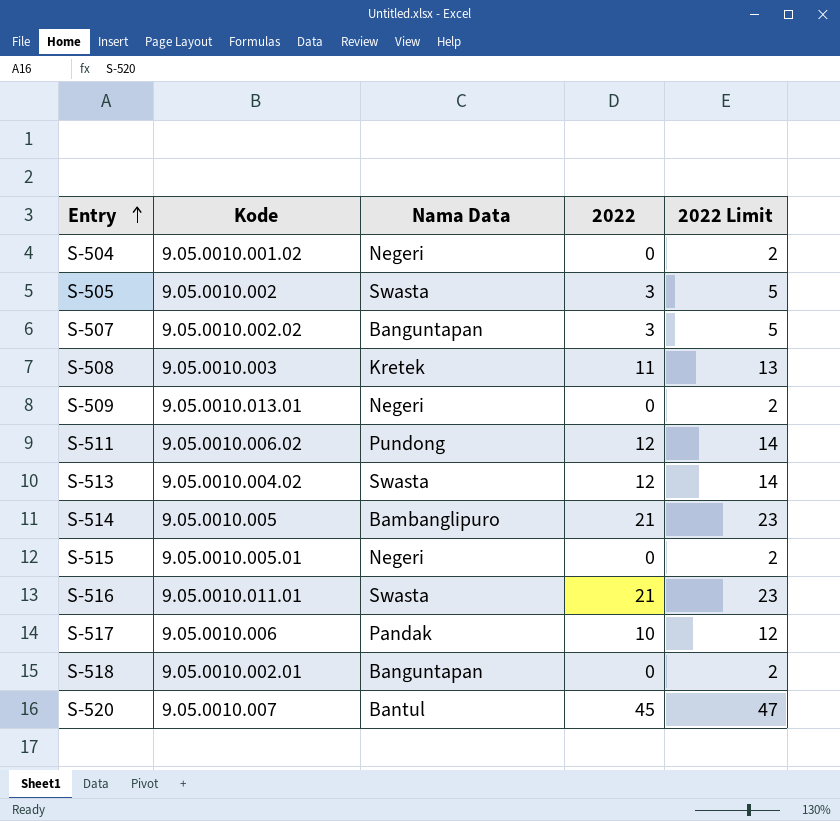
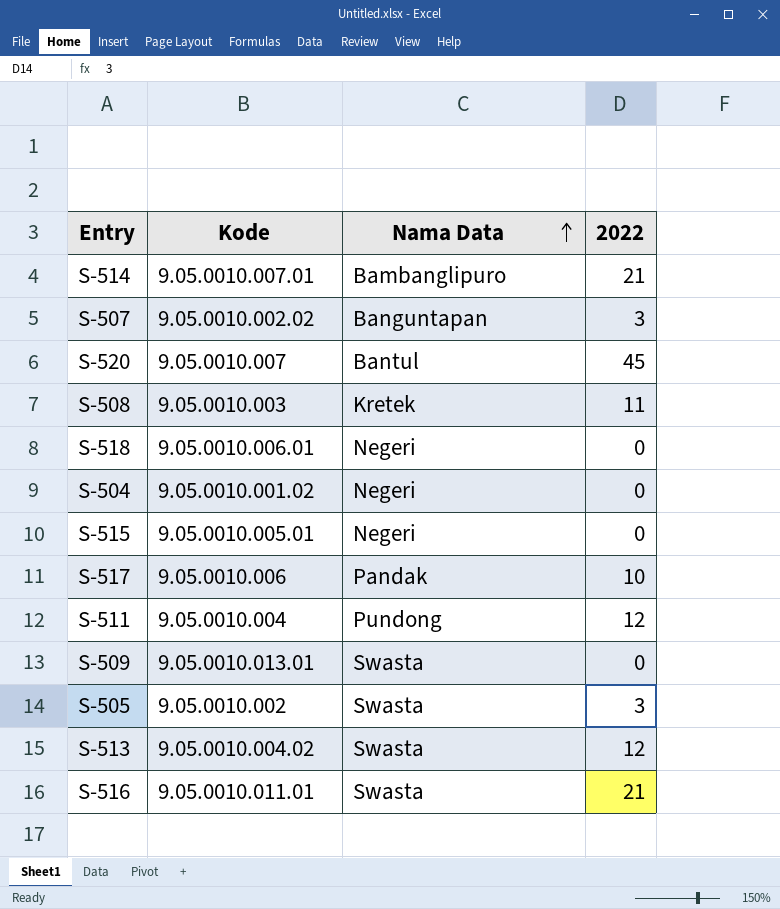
row order: Entry ascending -> Nama Data ascending
column 2022 Limit | formula: [2022] + 2 -> none
S-514 | Kode: 9.05.0010.005 -> 9.05.0010.007.01
S-518 | Kode: 9.05.0010.002.01 -> 9.05.0010.006.01
S-518 | Nama Data: Banguntapan -> Negeri
S-511 | Kode: 9.05.0010.006.02 -> 9.05.0010.004
S-509 | Nama Data: Negeri -> Swasta

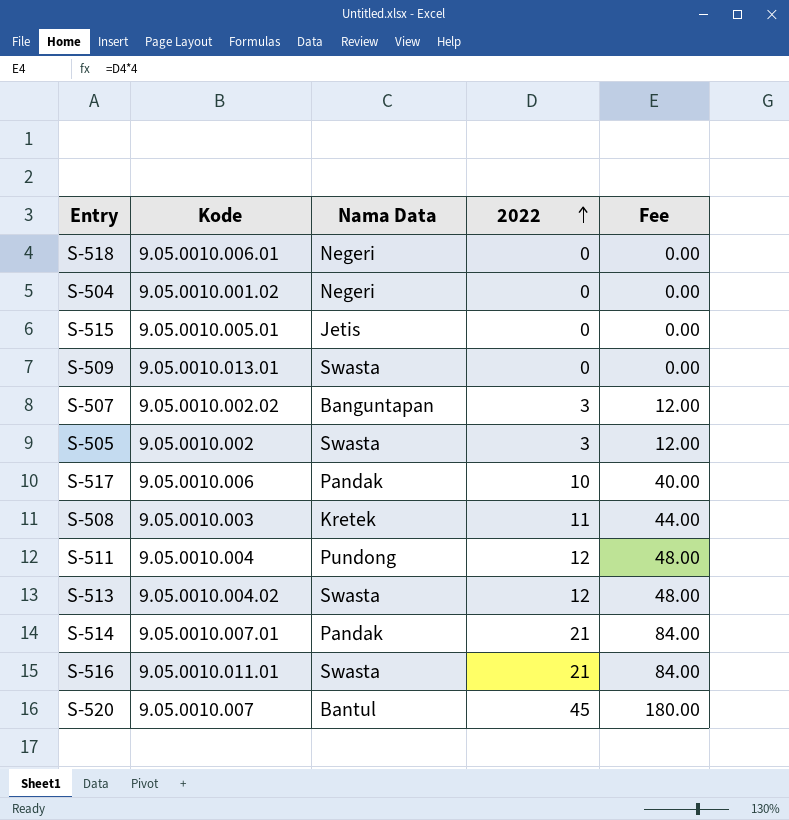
row order: Nama Data ascending -> 2022 ascending
column Fee | formula: none -> [2022] * 4
S-515 | Nama Data: Negeri -> Jetis
S-514 | Nama Data: Bambanglipuro -> Pandak

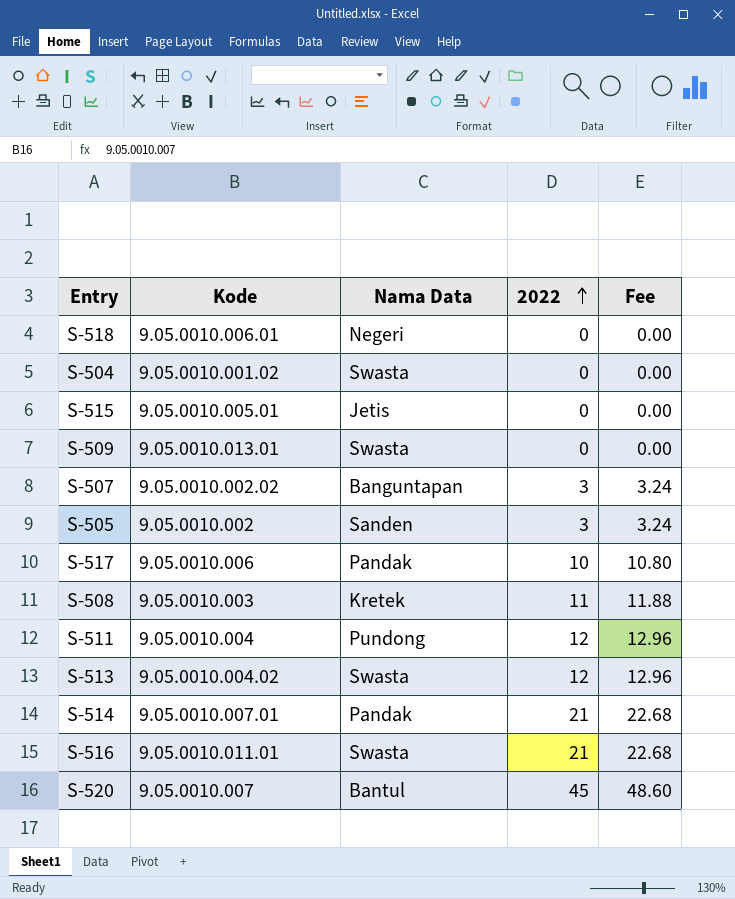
column Fee | formula: [2022] * 4 -> [2022] * 1.08
S-504 | Nama Data: Negeri -> Swasta
S-505 | Nama Data: Swasta -> Sanden

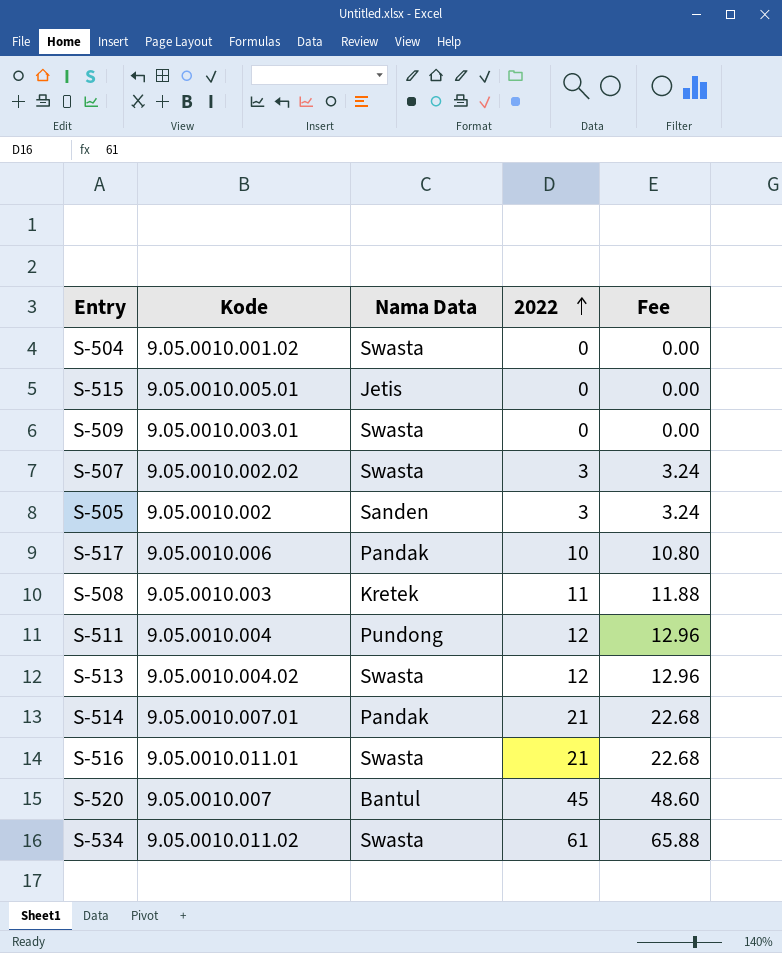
row S-518: 9.05.0010.006.01 | Negeri | 0 | 0.00 -> none
S-509 | Kode: 9.05.0010.013.01 -> 9.05.0010.003.01
S-507 | Nama Data: Banguntapan -> Swasta
row S-534: none -> 9.05.0010.011.02 | Swasta | 61 | 65.88

